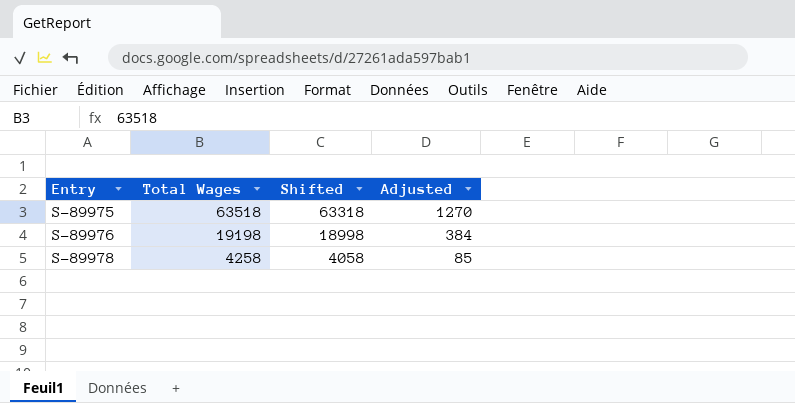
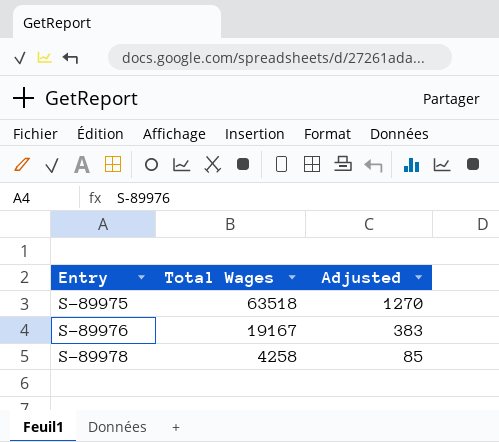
column Shifted | formula: [Total Wages] - 200 -> none
S-89976 | Total Wages: 19198 -> 19167
S-89976 | Adjusted: 384 -> 383

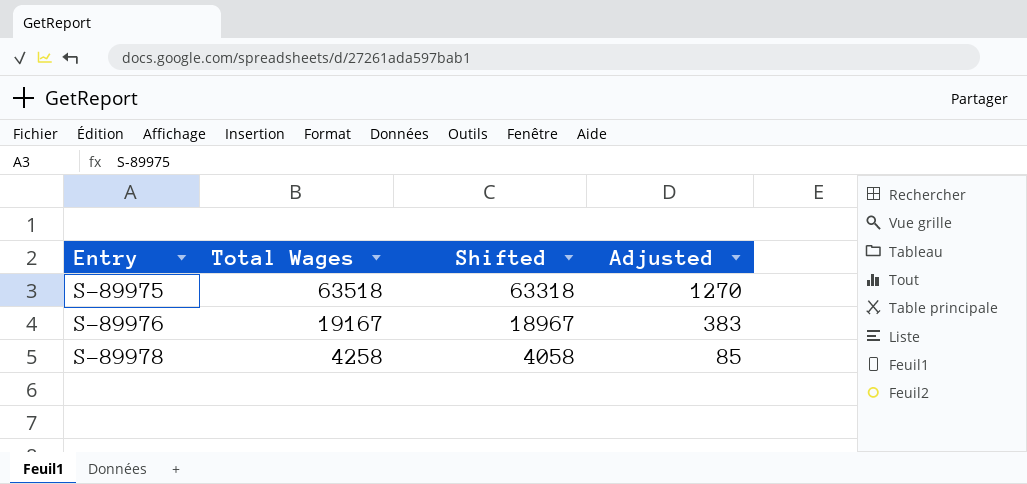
column Shifted | formula: none -> [Total Wages] - 200

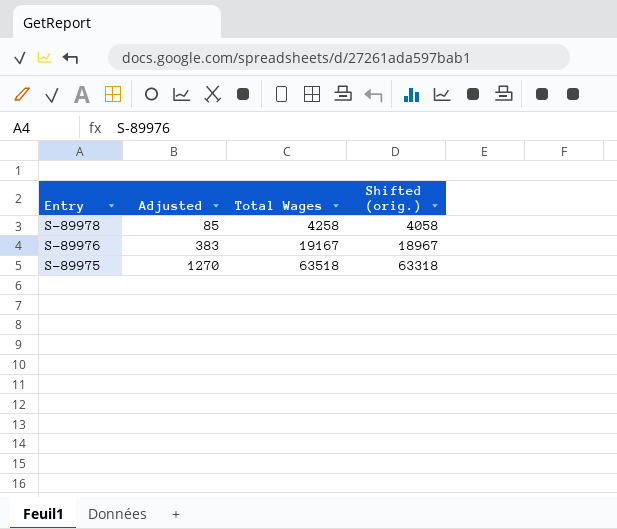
row order: Entry ascending -> Entry descending
column Adjusted | position: 4 -> 2
column name: Shifted -> Shifted (orig.)

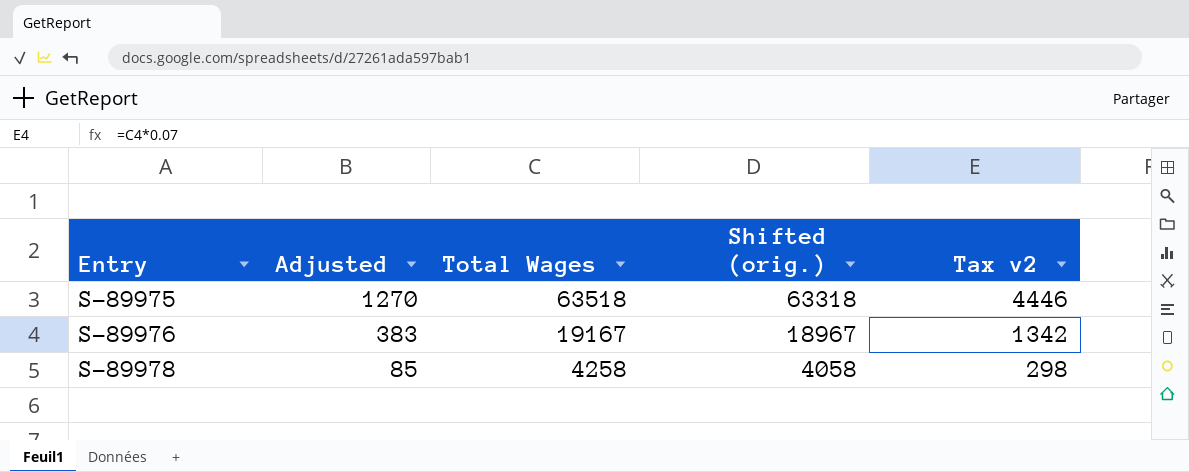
row order: Entry descending -> Entry ascending
column Tax v2 | formula: none -> [Total Wages] * 0.07

